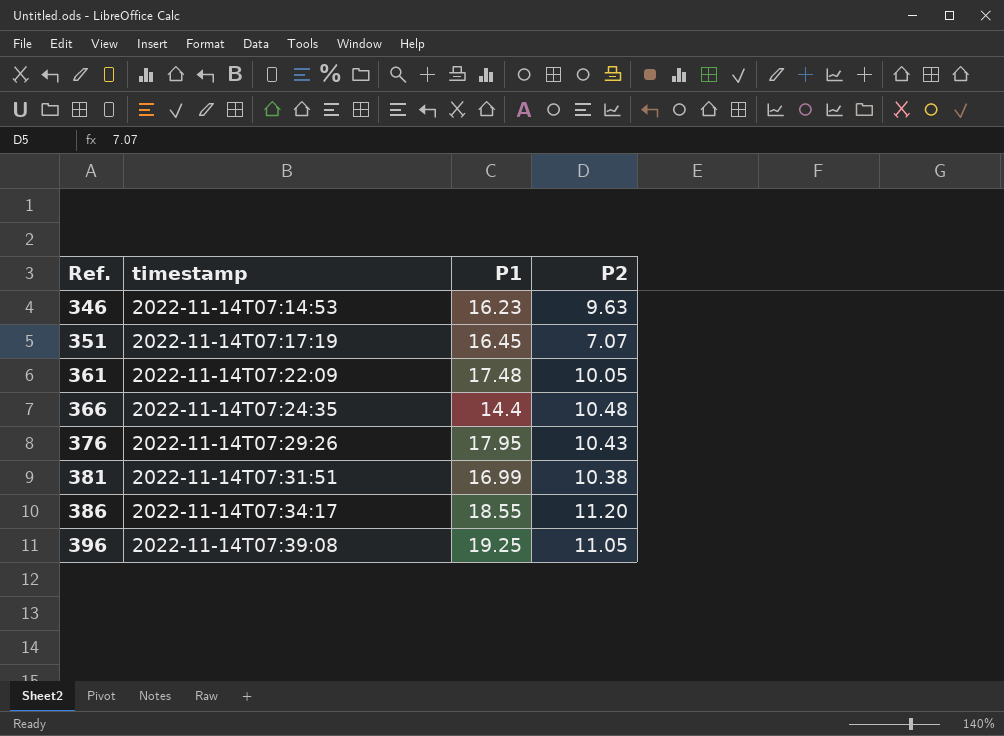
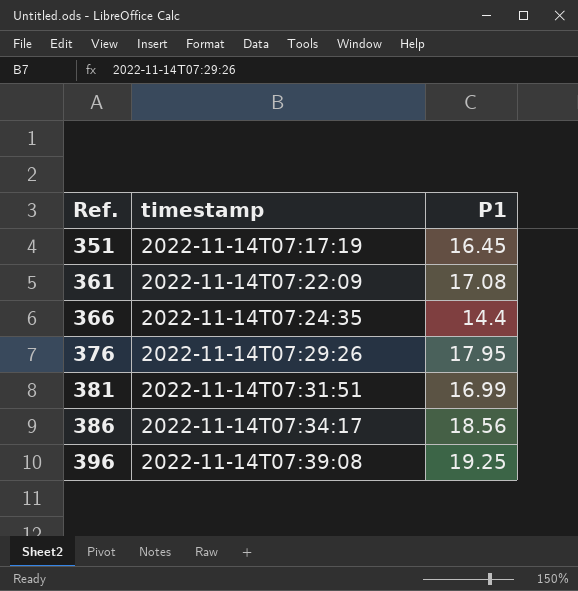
column P2 | position: 4 -> none
row 346: 2022-11-14T07:14:53 | 16.23 | 9.63 -> none
361 | P1: 17.48 -> 17.08
386 | P1: 18.55 -> 18.56

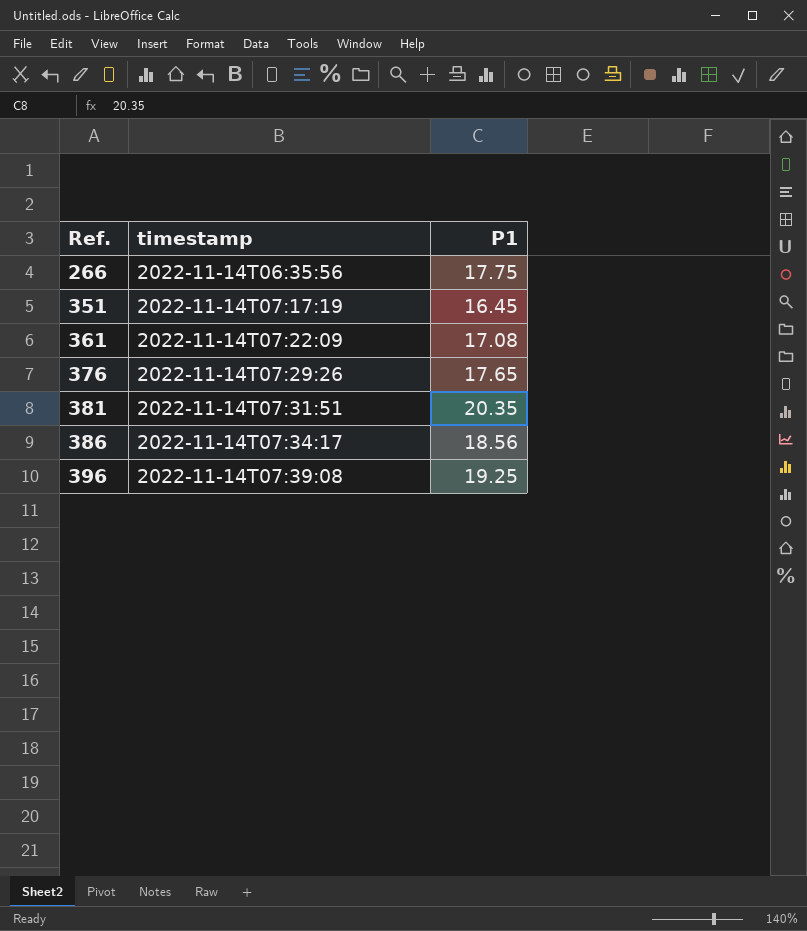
row 366: 2022-11-14T07:24:35 | 14.4 -> none
row 266: none -> 2022-11-14T06:35:56 | 17.75
376 | P1: 17.95 -> 17.65
381 | P1: 16.99 -> 20.35

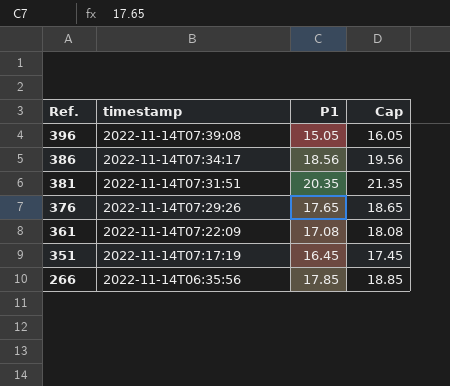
row order: Ref. ascending -> Ref. descending
column Cap | formula: none -> [P1] + 1
396 | P1: 19.25 -> 15.05
266 | P1: 17.75 -> 17.85

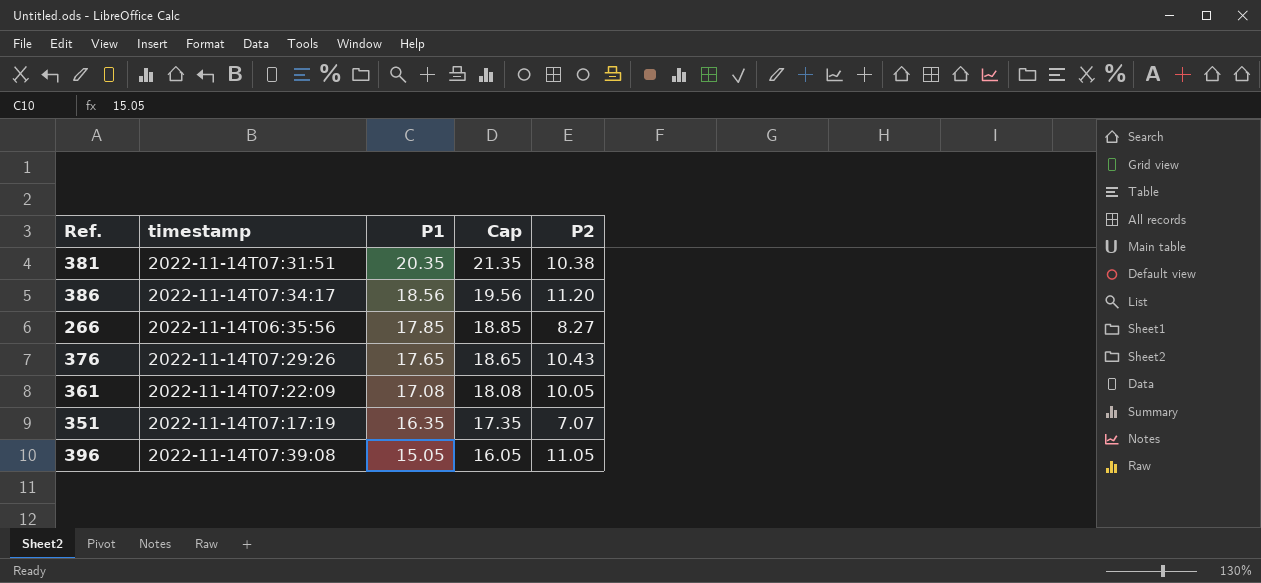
row order: Ref. descending -> P1 descending
column P2 | position: none -> 5
351 | P1: 16.45 -> 16.35
351 | Cap: 17.45 -> 17.35

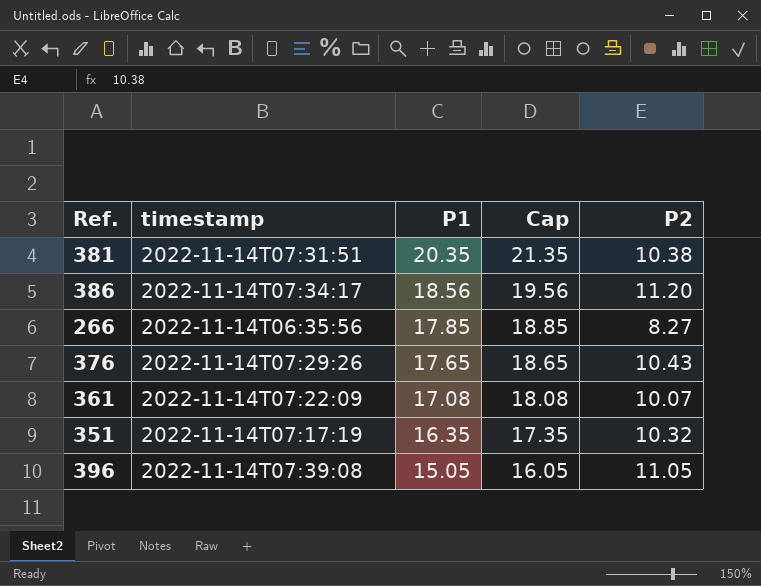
361 | P2: 10.05 -> 10.07
351 | P2: 7.07 -> 10.32

